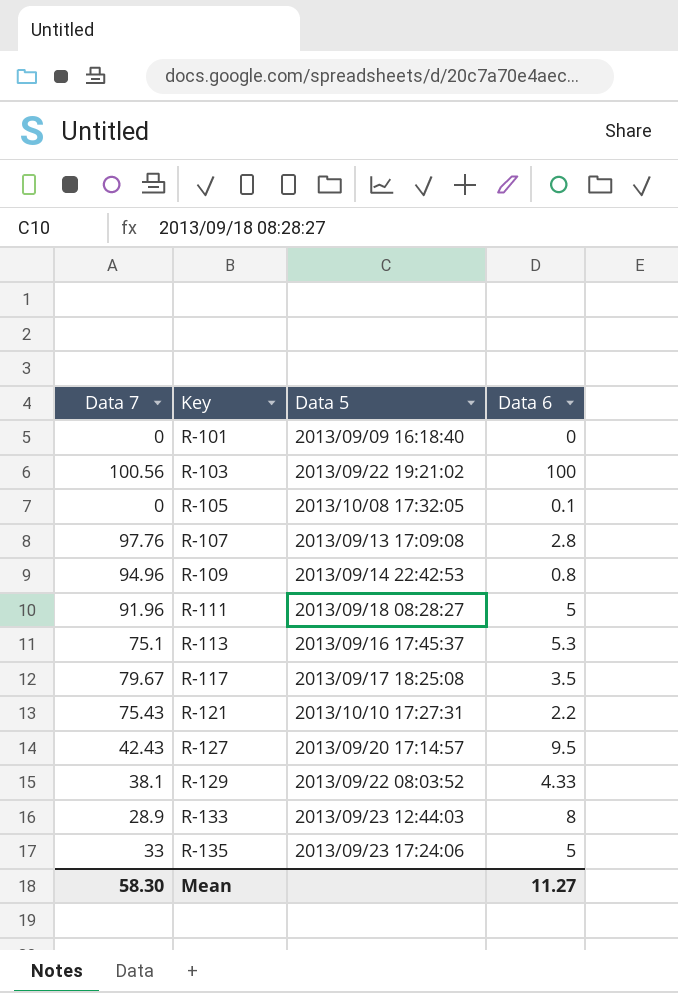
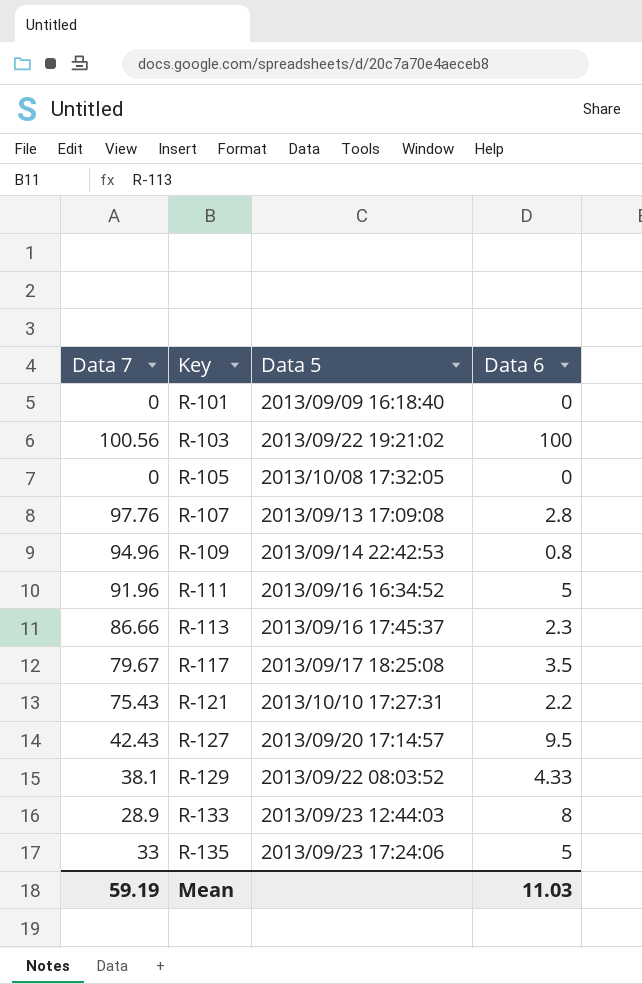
R-105 | Data 6: 0.1 -> 0
R-111 | Data 5: 2013/09/18 08:28:27 -> 2013/09/16 16:34:52
R-113 | Data 7: 75.1 -> 86.66
R-113 | Data 6: 5.3 -> 2.3
Mean | Data 7: 58.30 -> 59.19
Mean | Data 6: 11.27 -> 11.03

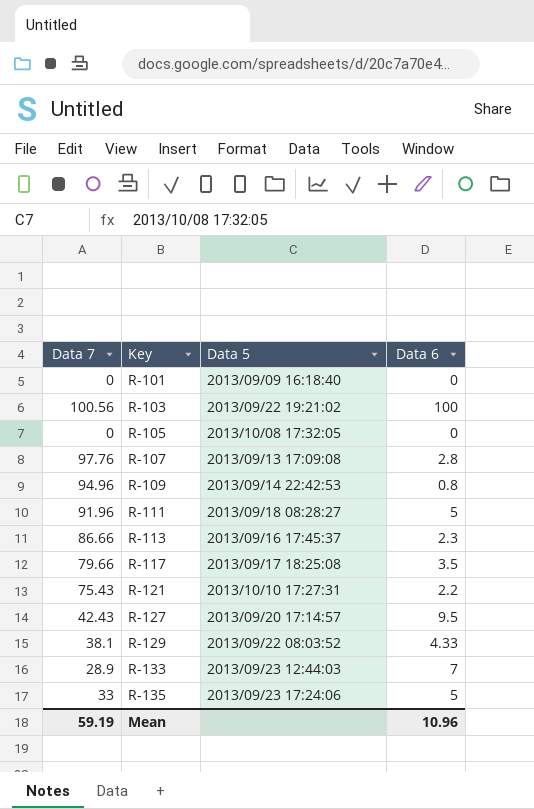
R-111 | Data 5: 2013/09/16 16:34:52 -> 2013/09/18 08:28:27
R-117 | Data 7: 79.67 -> 79.66
R-133 | Data 6: 8 -> 7
Mean | Data 6: 11.03 -> 10.96

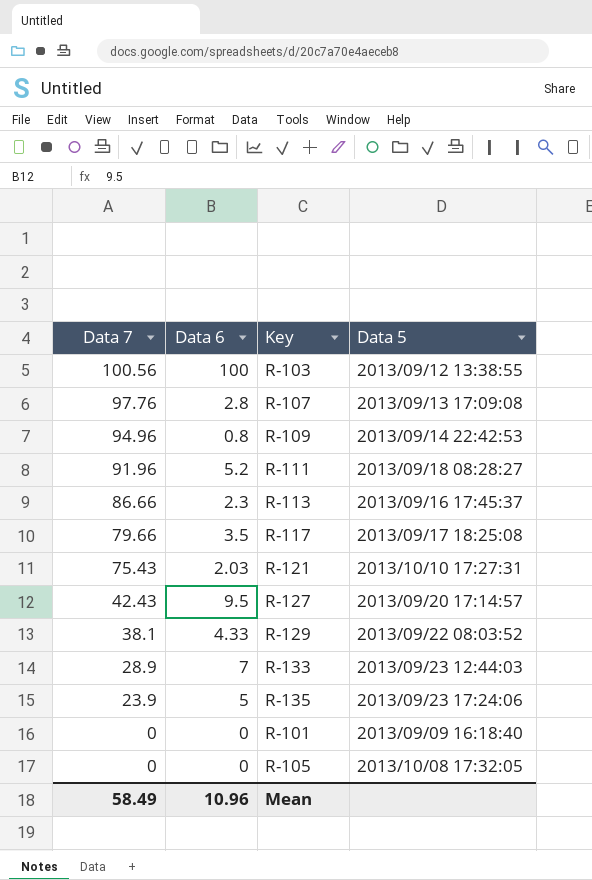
row order: Key ascending -> Data 7 descending
column Data 6 | position: 4 -> 2
R-103 | Data 5: 2013/09/22 19:21:02 -> 2013/09/12 13:38:55
R-111 | Data 6: 5 -> 5.2
R-121 | Data 6: 2.2 -> 2.03
R-135 | Data 7: 33 -> 23.9
Mean | Data 7: 59.19 -> 58.49

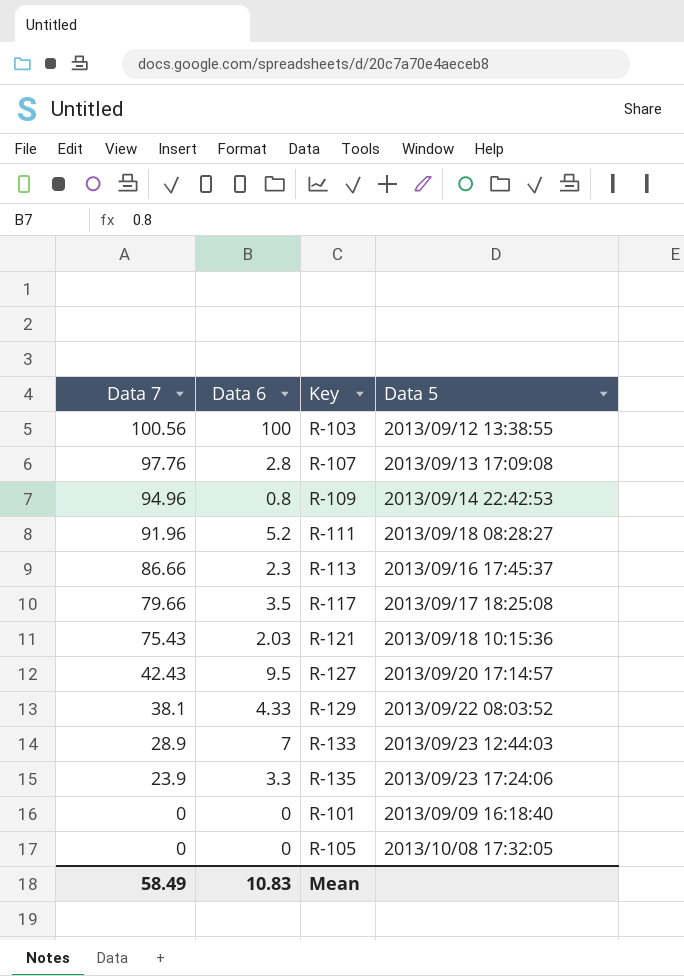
R-121 | Data 5: 2013/10/10 17:27:31 -> 2013/09/18 10:15:36
R-135 | Data 6: 5 -> 3.3
Mean | Data 6: 10.96 -> 10.83

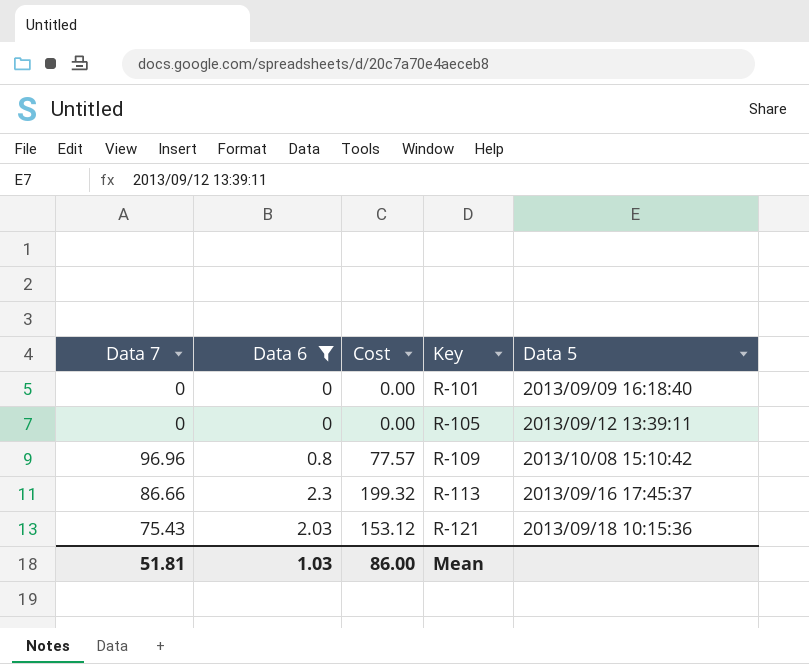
filter: none -> Data 6 <= 2.3
row order: Data 7 descending -> Key ascending
column Cost | formula: none -> [Data 7] * [Data 6]
R-105 | Data 5: 2013/10/08 17:32:05 -> 2013/09/12 13:39:11
R-109 | Data 7: 94.96 -> 96.96
R-109 | Data 5: 2013/09/14 22:42:53 -> 2013/10/08 15:10:42
Mean | Data 7: 58.49 -> 51.81
Mean | Data 6: 10.83 -> 1.03

